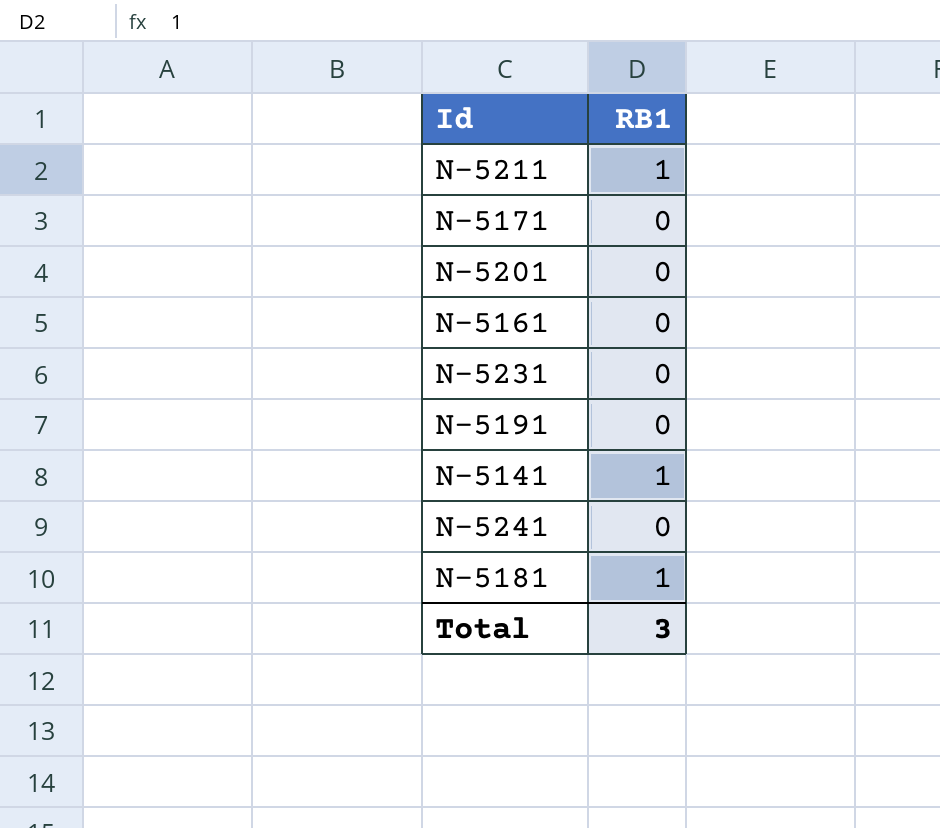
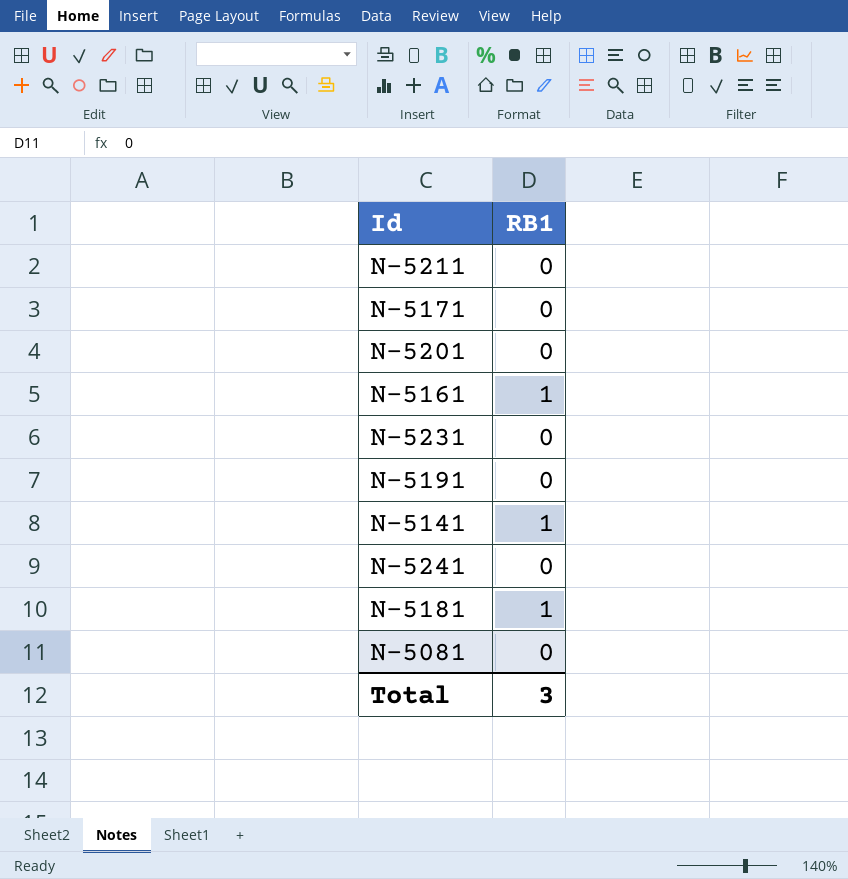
N-5211 | RB1: 1 -> 0
N-5161 | RB1: 0 -> 1
row N-5081: none -> 0

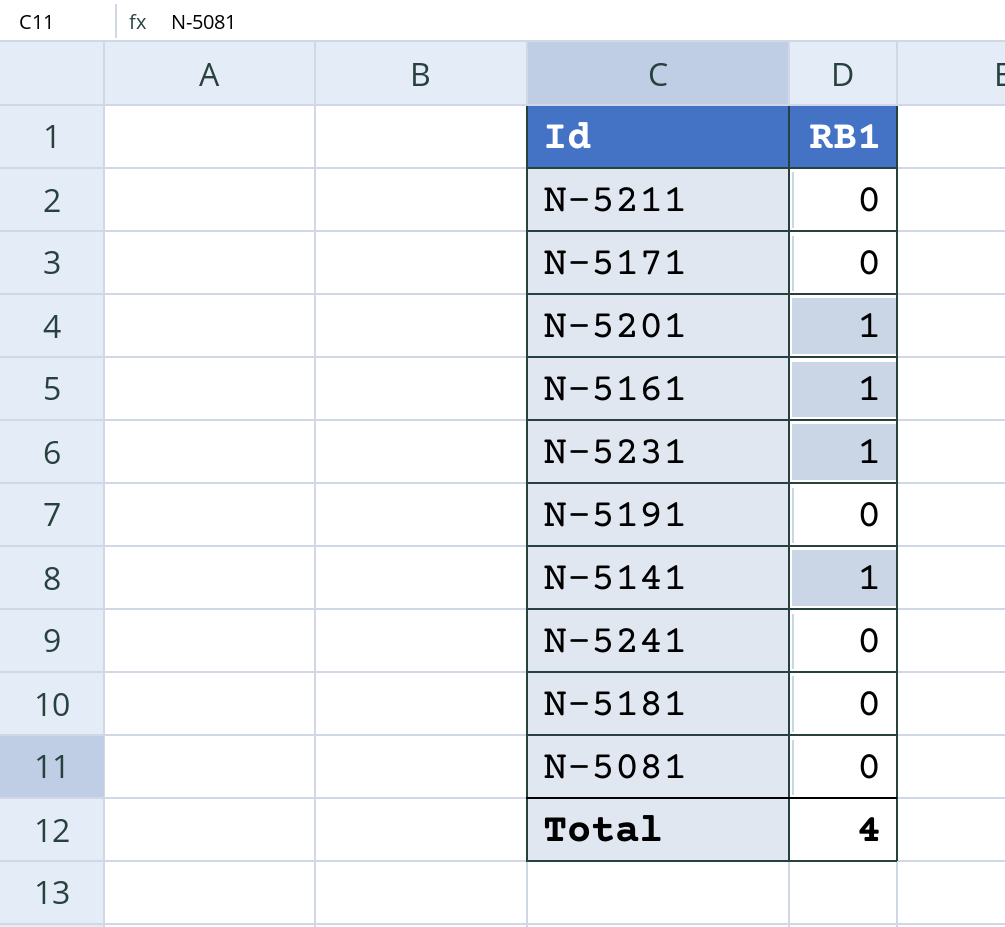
N-5201 | RB1: 0 -> 1
N-5231 | RB1: 0 -> 1
N-5181 | RB1: 1 -> 0
Total | RB1: 3 -> 4

